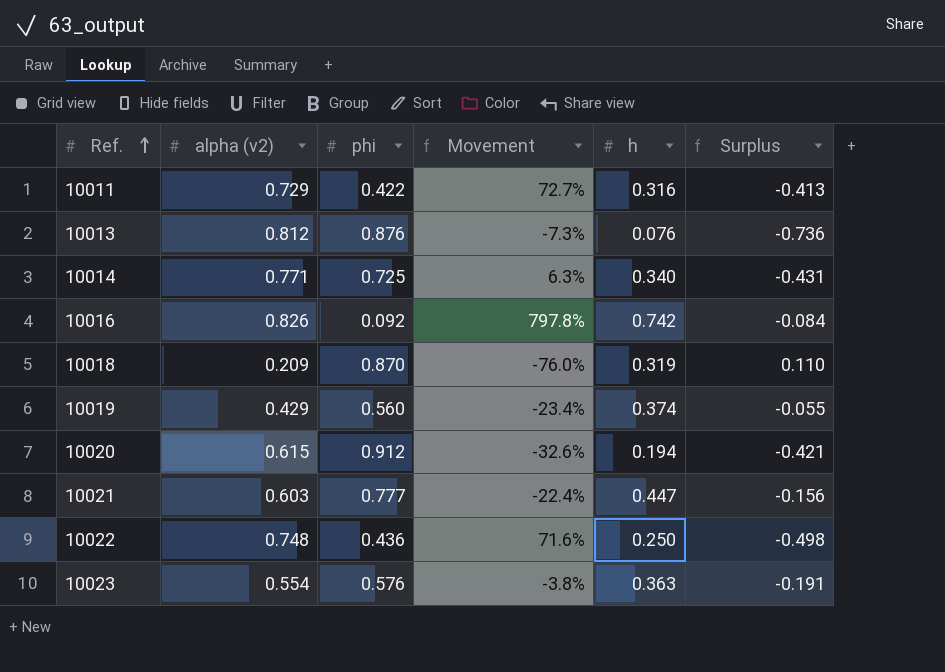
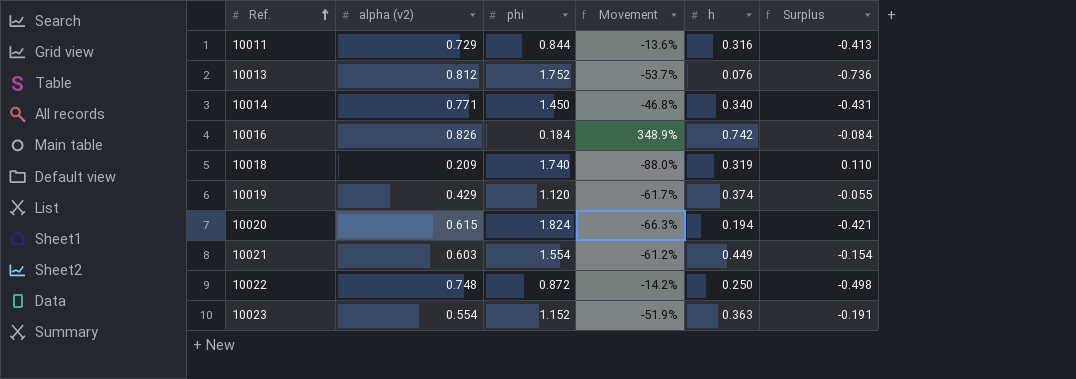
10011 | phi: 0.422 -> 0.844
10011 | Movement: 72.7% -> -13.6%
10013 | phi: 0.876 -> 1.752
10013 | Movement: -7.3% -> -53.7%
10014 | phi: 0.725 -> 1.450
10014 | Movement: 6.3% -> -46.8%
10016 | phi: 0.092 -> 0.184
10016 | Movement: 797.8% -> 348.9%
10018 | phi: 0.870 -> 1.740
10018 | Movement: -76.0% -> -88.0%
10019 | phi: 0.560 -> 1.120
10019 | Movement: -23.4% -> -61.7%
10020 | phi: 0.912 -> 1.824
10020 | Movement: -32.6% -> -66.3%
10021 | phi: 0.777 -> 1.554
10021 | Movement: -22.4% -> -61.2%
10021 | h: 0.447 -> 0.449
10021 | Surplus: -0.156 -> -0.154
10022 | phi: 0.436 -> 0.872
10022 | Movement: 71.6% -> -14.2%
10023 | phi: 0.576 -> 1.152
10023 | Movement: -3.8% -> -51.9%

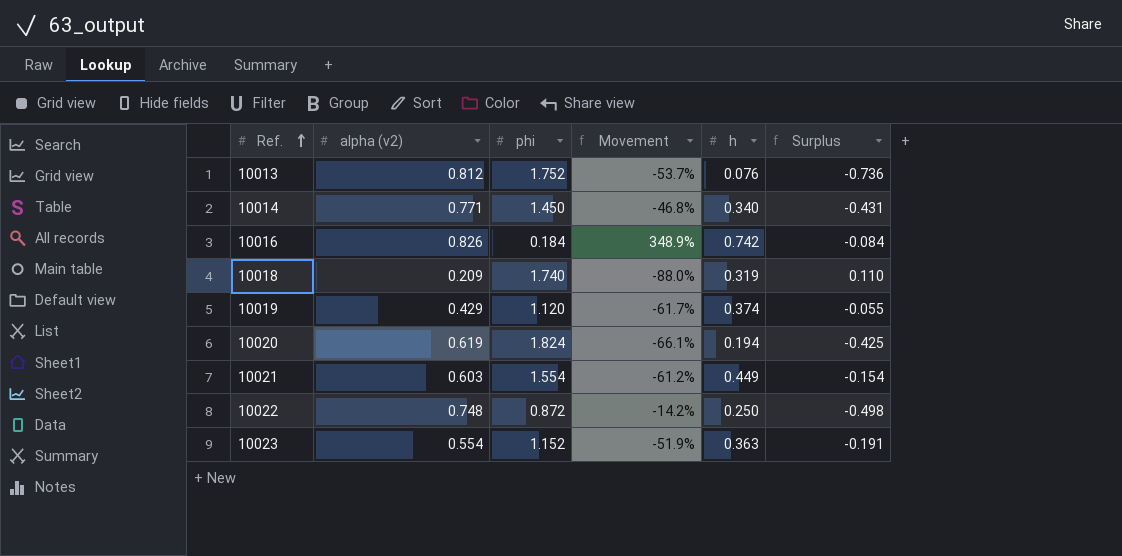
row 10011: 0.729 | 0.844 | -13.6% | 0.316 | -0.413 -> none
10020 | alpha (v2): 0.615 -> 0.619
10020 | Movement: -66.3% -> -66.1%
10020 | Surplus: -0.421 -> -0.425

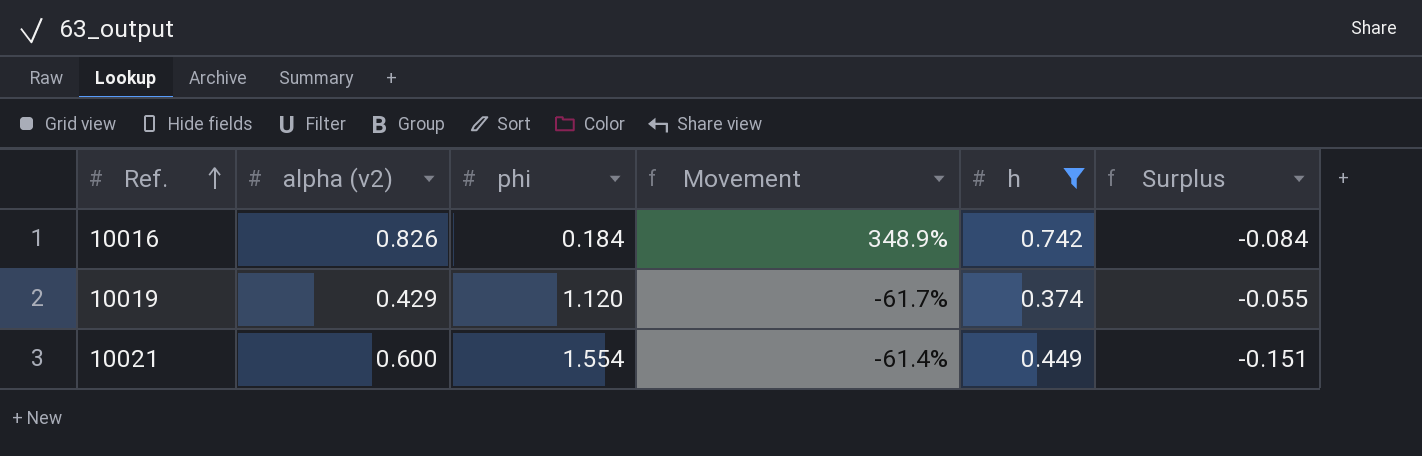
filter: none -> h >= 0.374
10021 | alpha (v2): 0.603 -> 0.600
10021 | Movement: -61.2% -> -61.4%
10021 | Surplus: -0.154 -> -0.151

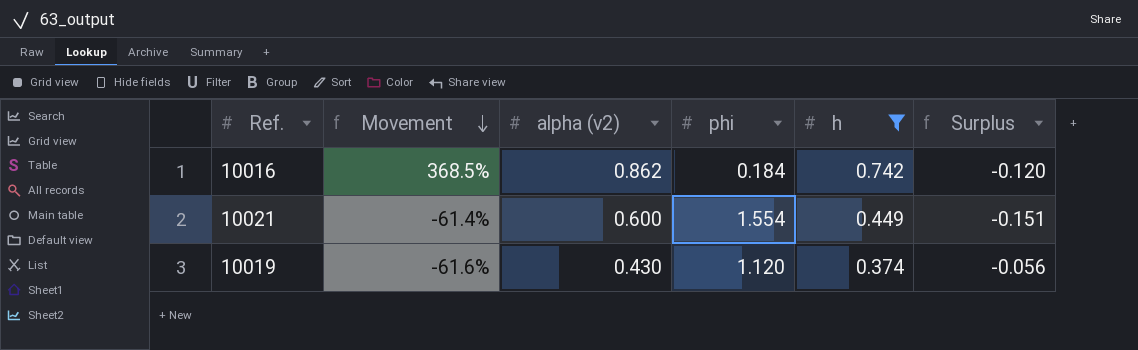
row order: Ref. ascending -> Movement descending
column Movement | position: 4 -> 2
10016 | Movement: 348.9% -> 368.5%
10016 | alpha (v2): 0.826 -> 0.862
10016 | Surplus: -0.084 -> -0.120
10019 | Movement: -61.7% -> -61.6%
10019 | alpha (v2): 0.429 -> 0.430
10019 | Surplus: -0.055 -> -0.056

